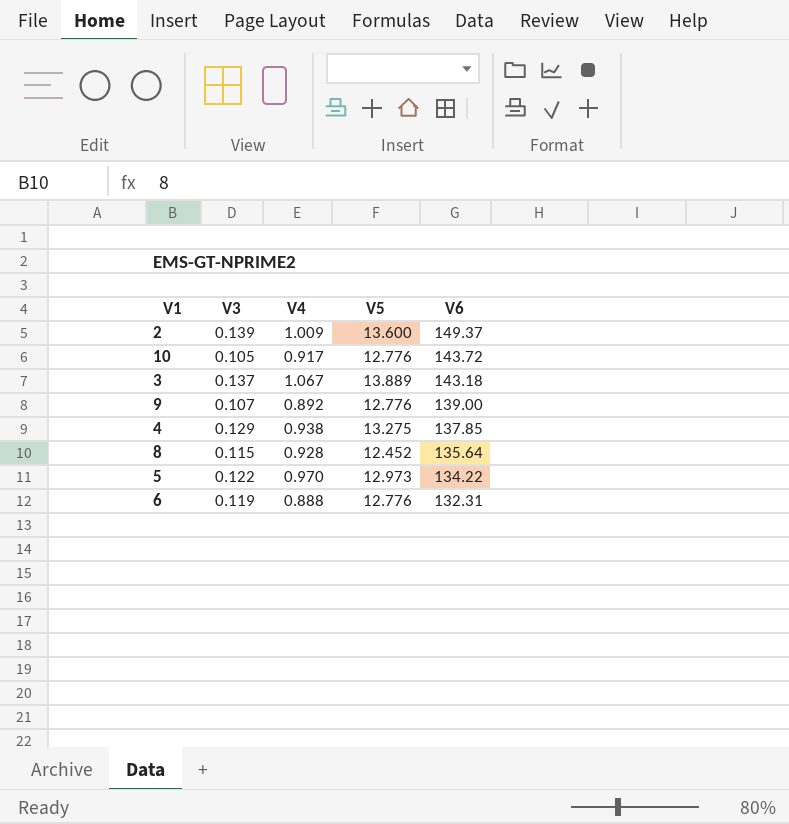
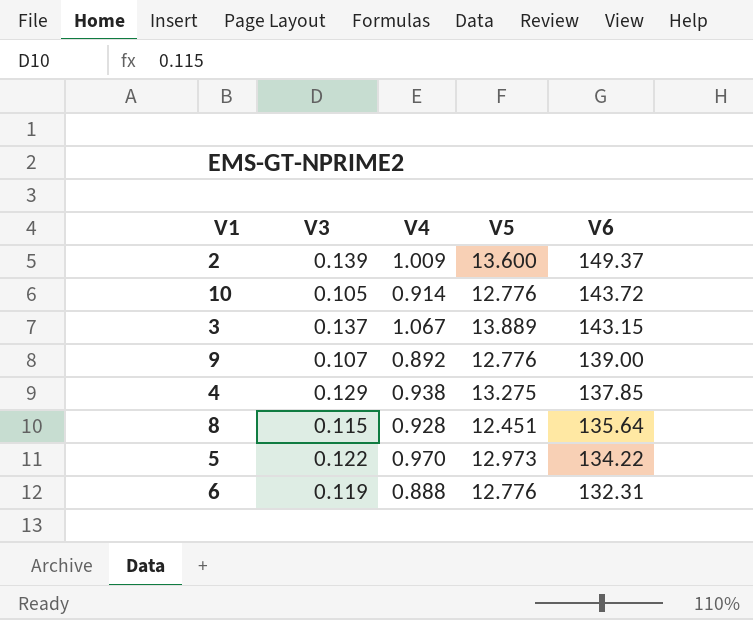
10 | V4: 0.917 -> 0.914
3 | V6: 143.18 -> 143.15
8 | V5: 12.452 -> 12.451

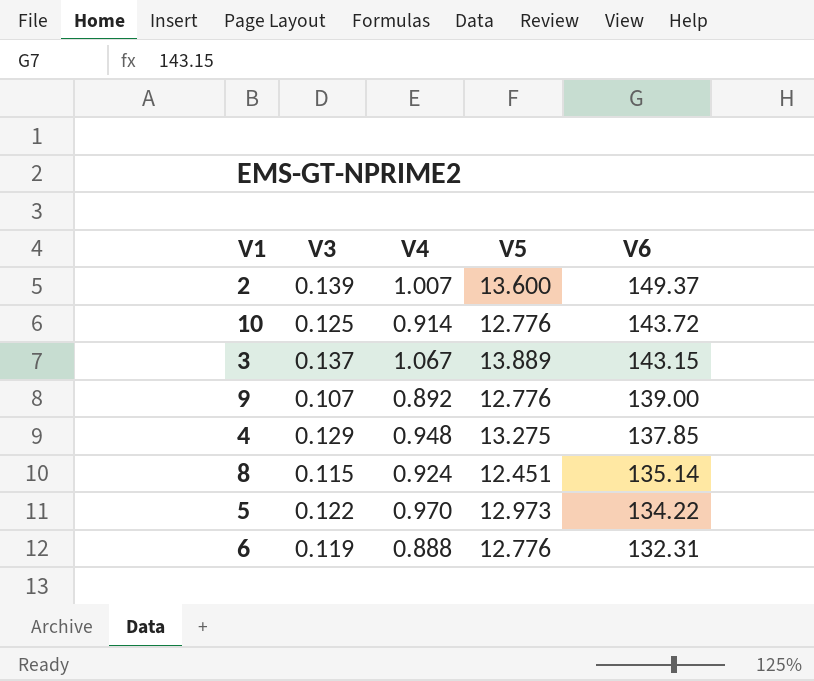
2 | V4: 1.009 -> 1.007
10 | V3: 0.105 -> 0.125
4 | V4: 0.938 -> 0.948
8 | V4: 0.928 -> 0.924
8 | V6: 135.64 -> 135.14

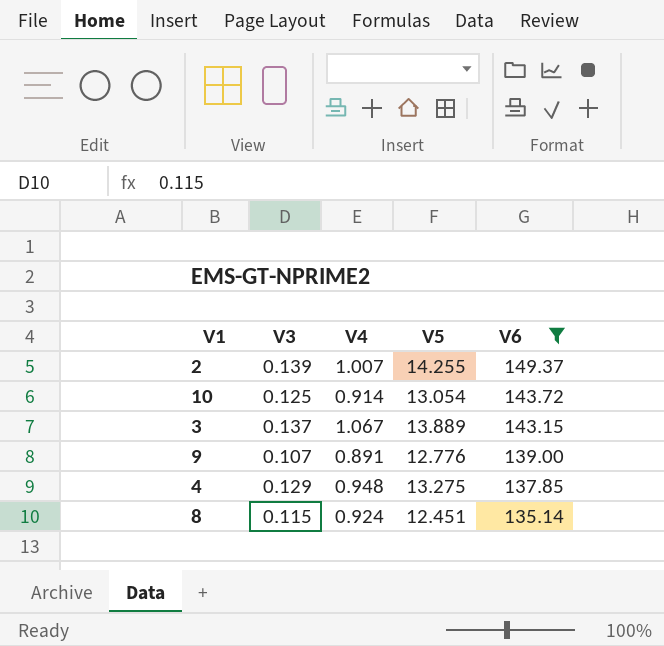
filter: none -> V6 >= 135.14
2 | V5: 13.600 -> 14.255
10 | V5: 12.776 -> 13.054
9 | V4: 0.892 -> 0.891

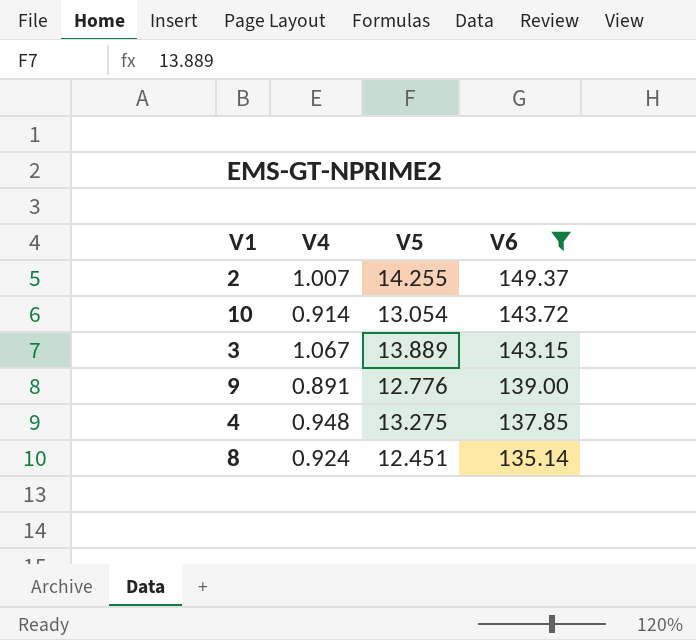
column V3 | position: 2 -> none

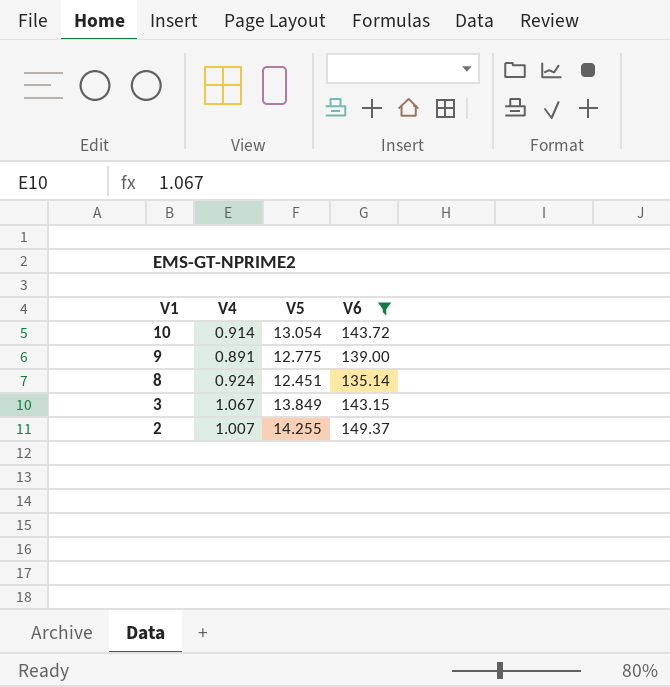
row order: V6 descending -> V1 descending
row 4: 0.948 | 13.275 | 137.85 -> none
9 | V5: 12.776 -> 12.775
3 | V5: 13.889 -> 13.849

